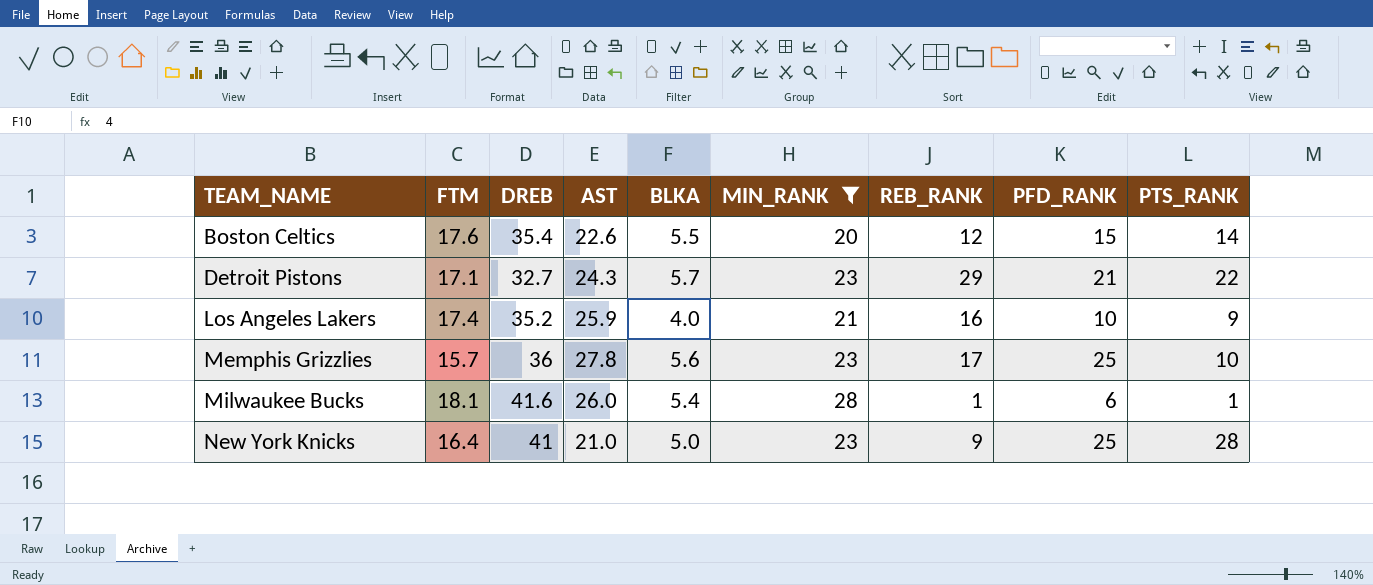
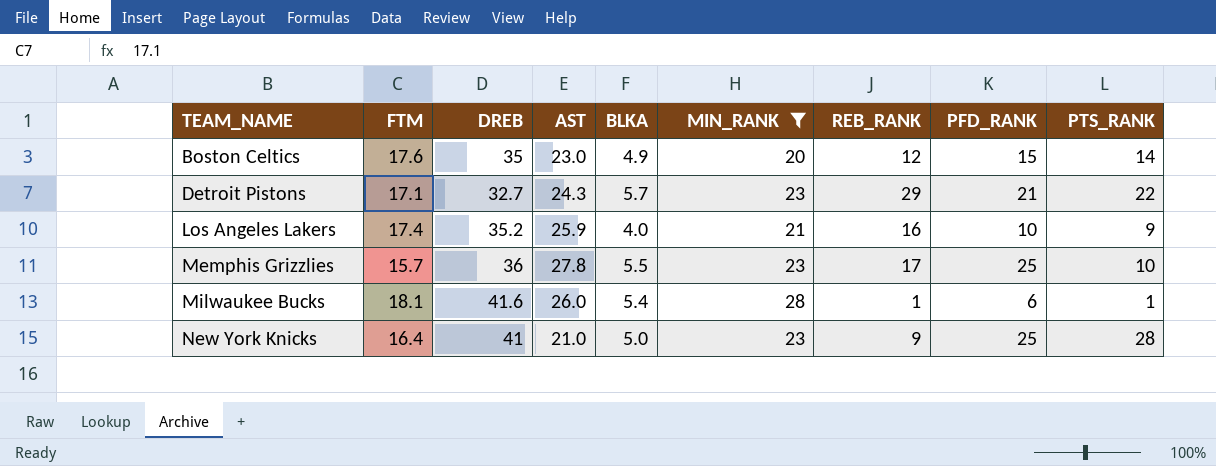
Boston Celtics | DREB: 35.4 -> 35
Boston Celtics | AST: 22.6 -> 23.0
Boston Celtics | BLKA: 5.5 -> 4.9
Memphis Grizzlies | BLKA: 5.6 -> 5.5

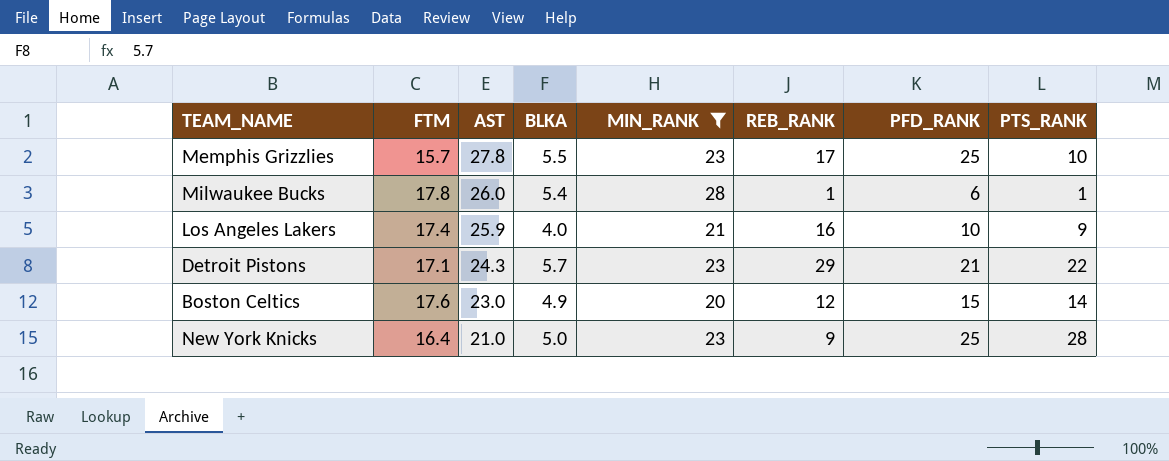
row order: TEAM_NAME ascending -> AST descending
column DREB | position: 3 -> none
Milwaukee Bucks | FTM: 18.1 -> 17.8

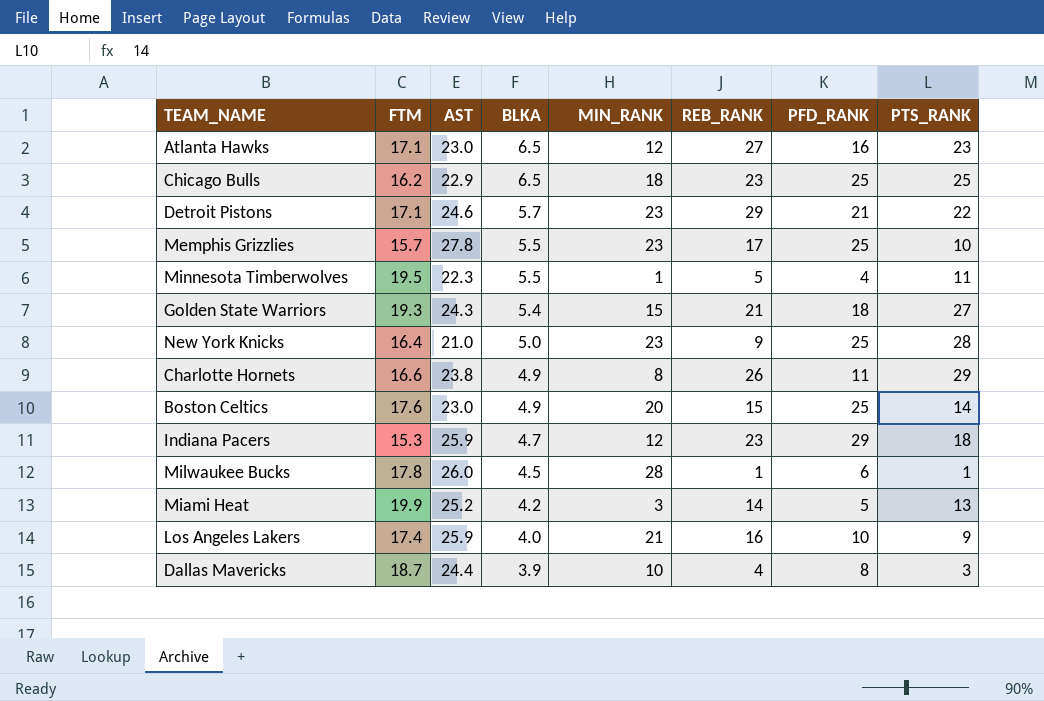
filter: MIN_RANK >= 20 -> none
row order: AST descending -> BLKA descending
Detroit Pistons | AST: 24.3 -> 24.6
Boston Celtics | REB_RANK: 12 -> 15
Boston Celtics | PFD_RANK: 15 -> 25
Milwaukee Bucks | BLKA: 5.4 -> 4.5

